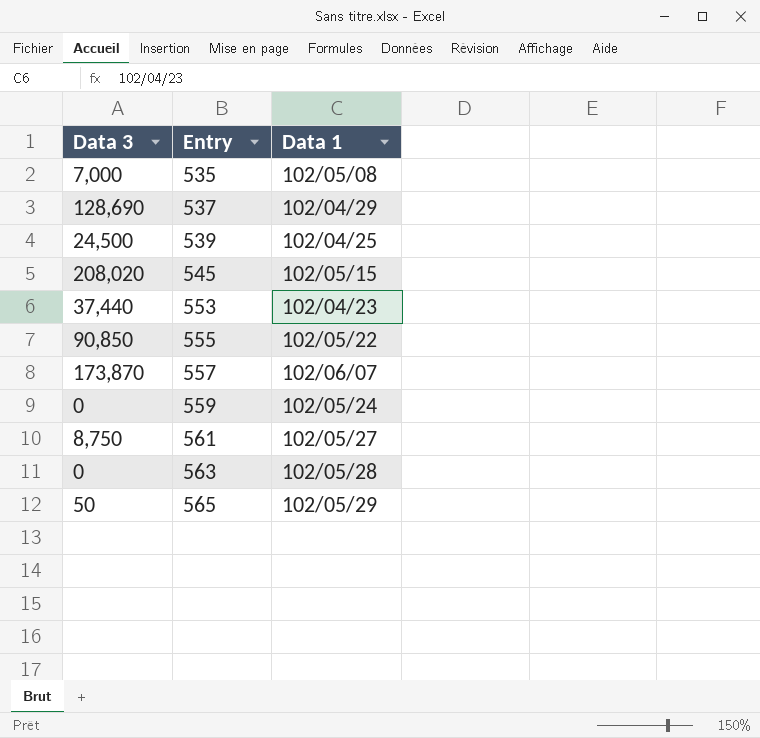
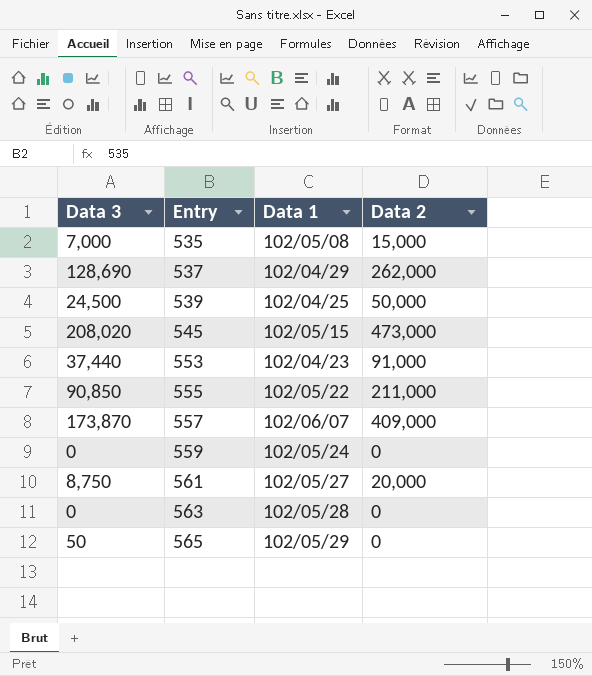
column Data 2 | position: none -> 4

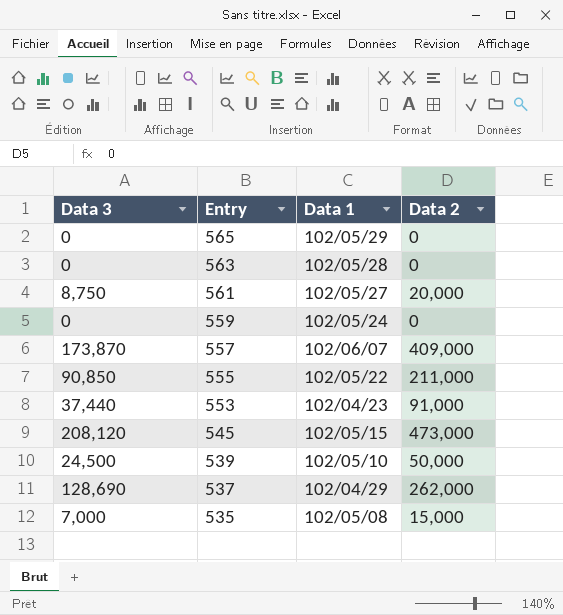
row order: Entry ascending -> Entry descending
565 | Data 3: 50 -> 0
545 | Data 3: 208,020 -> 208,120
539 | Data 1: 102/04/25 -> 102/05/10

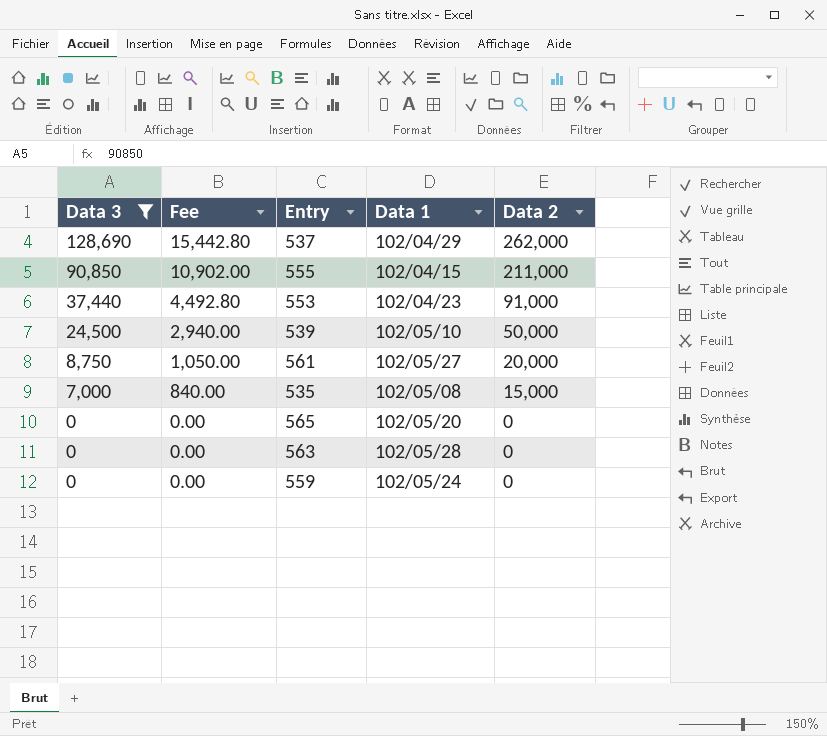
filter: none -> Data 3 <= 128,690
row order: Entry descending -> Data 3 descending
column Fee | formula: none -> [Data 3] * 0.12
555 | Data 1: 102/05/22 -> 102/04/15
565 | Data 1: 102/05/29 -> 102/05/20

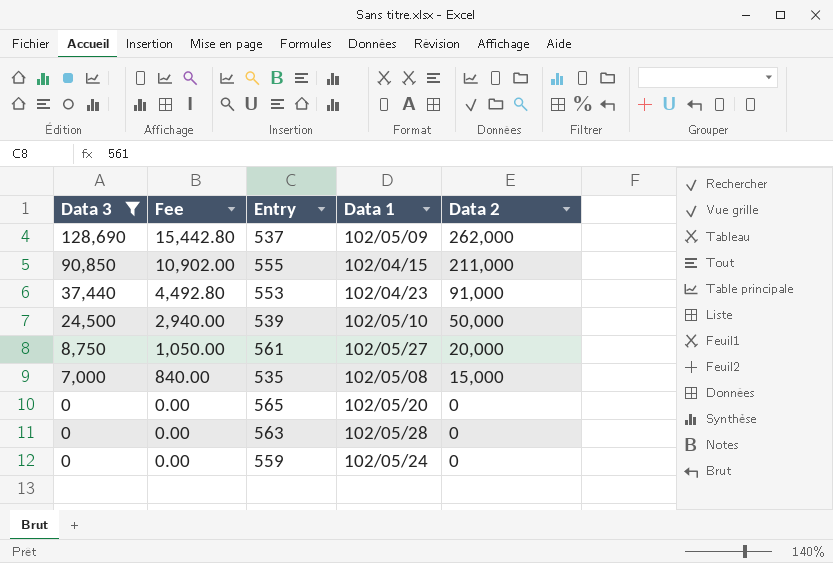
537 | Data 1: 102/04/29 -> 102/05/09

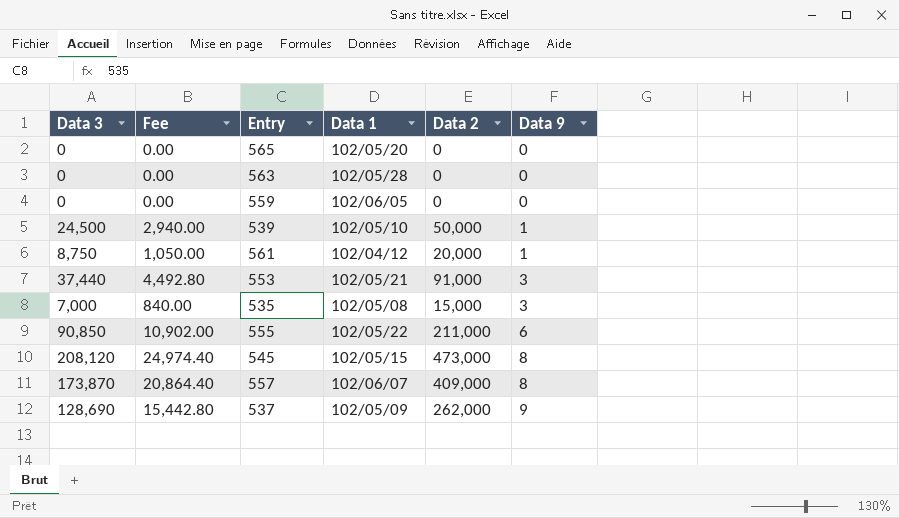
filter: Data 3 <= 128,690 -> none
row order: Data 3 descending -> Data 9 ascending
column Data 9 | position: none -> 6
559 | Data 1: 102/05/24 -> 102/06/05
561 | Data 1: 102/05/27 -> 102/04/12
553 | Data 1: 102/04/23 -> 102/05/21
555 | Data 1: 102/04/15 -> 102/05/22

